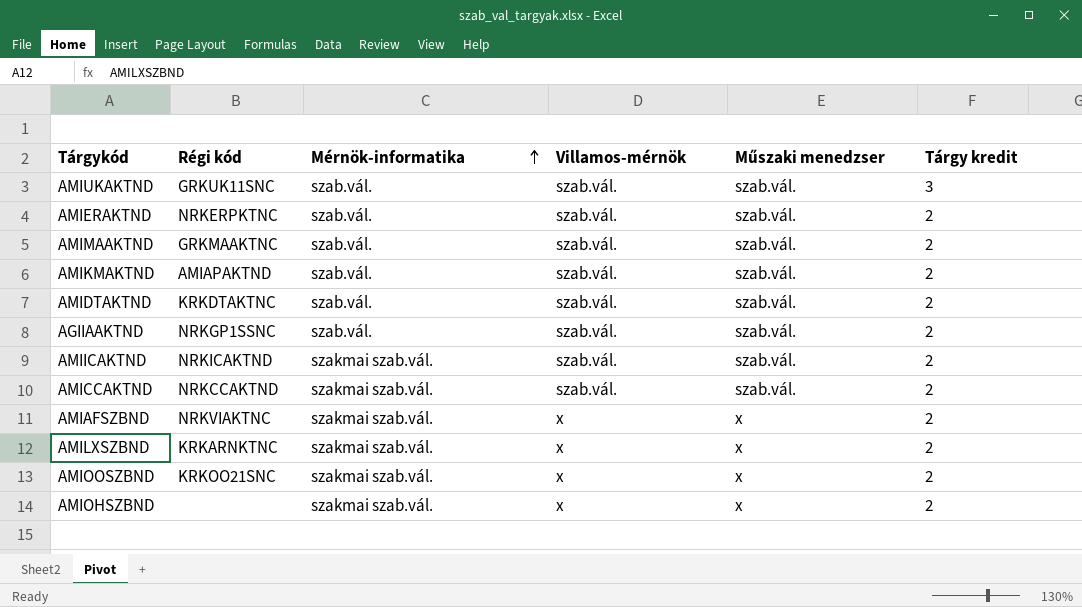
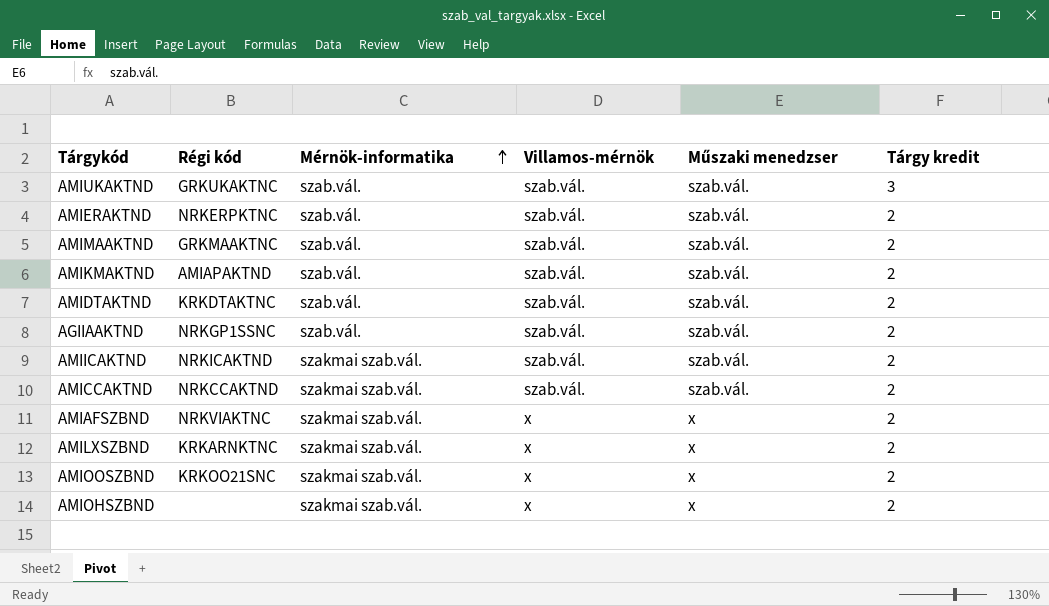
AMIUKAKTND | Régi kód: GRKUK11SNC -> GRKUKAKTNC

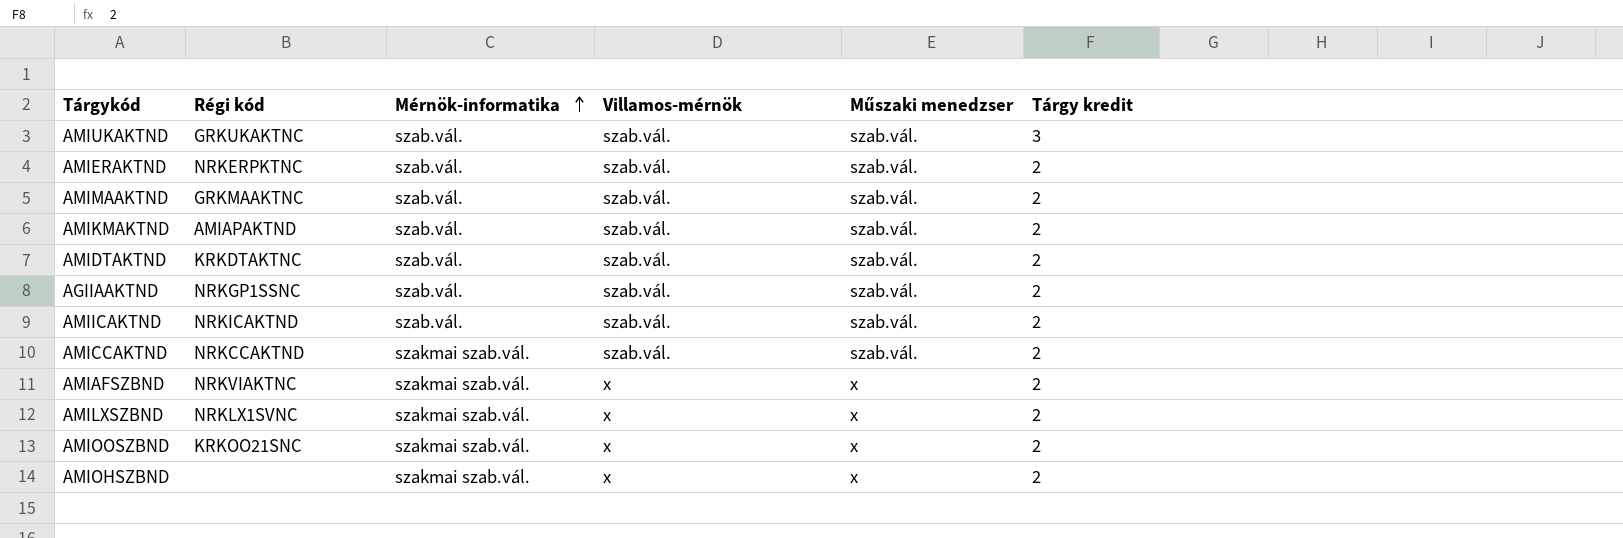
AMIICAKTND | Mérnök-informatika: szakmai szab.vál. -> szab.vál.
AMILXSZBND | Régi kód: KRKARNKTNC -> NRKLX1SVNC

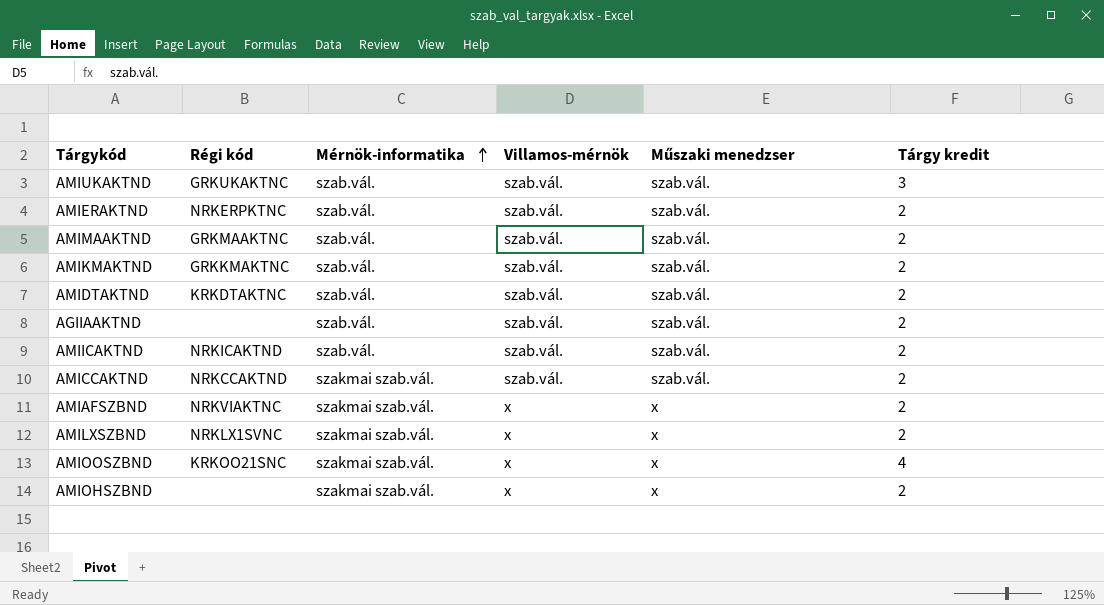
AMIKMAKTND | Régi kód: AMIAPAKTND -> GRKKMAKTNC
AGIIAAKTND | Régi kód: NRKGP1SSNC -> none
AMIOOSZBND | Tárgy kredit: 2 -> 4

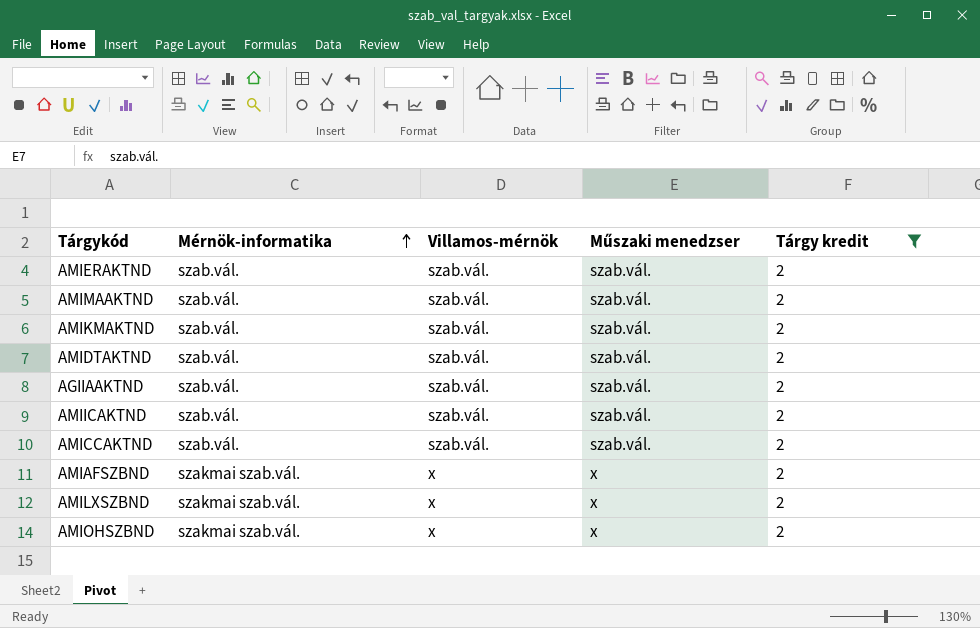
filter: none -> Tárgy kredit = 2
column Régi kód | position: 2 -> none
AMICCAKTND | Mérnök-informatika: szakmai szab.vál. -> szab.vál.

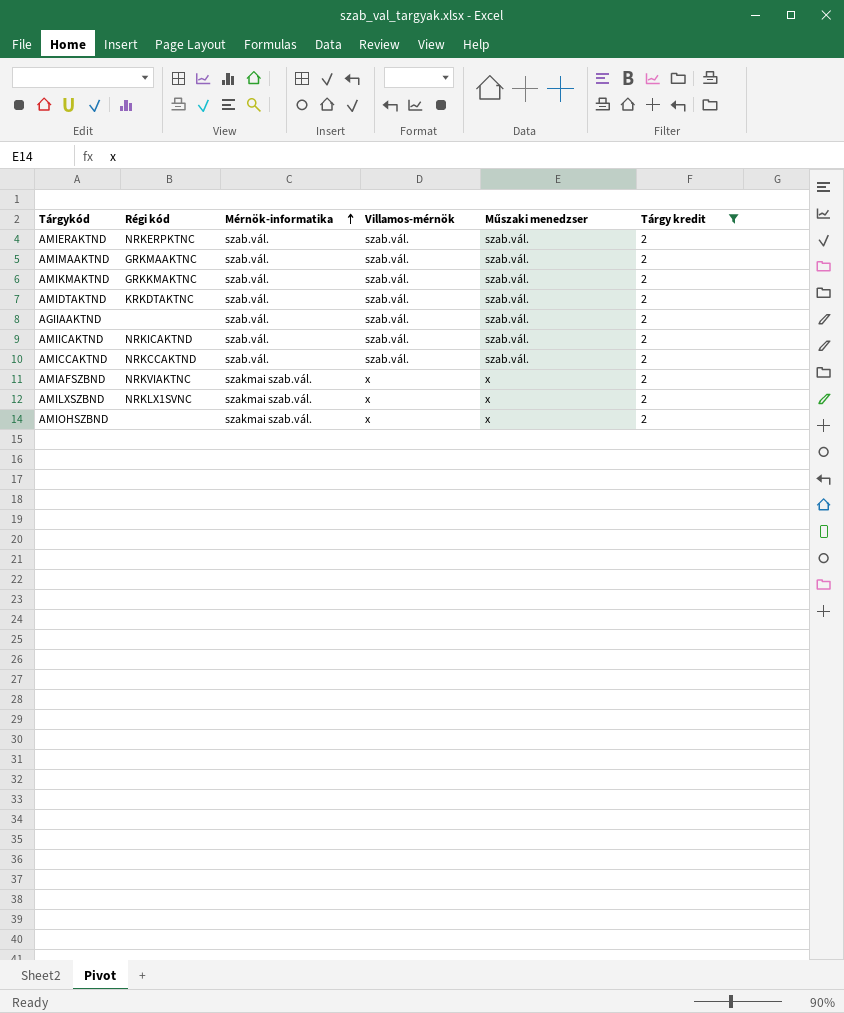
column Régi kód | position: none -> 2

